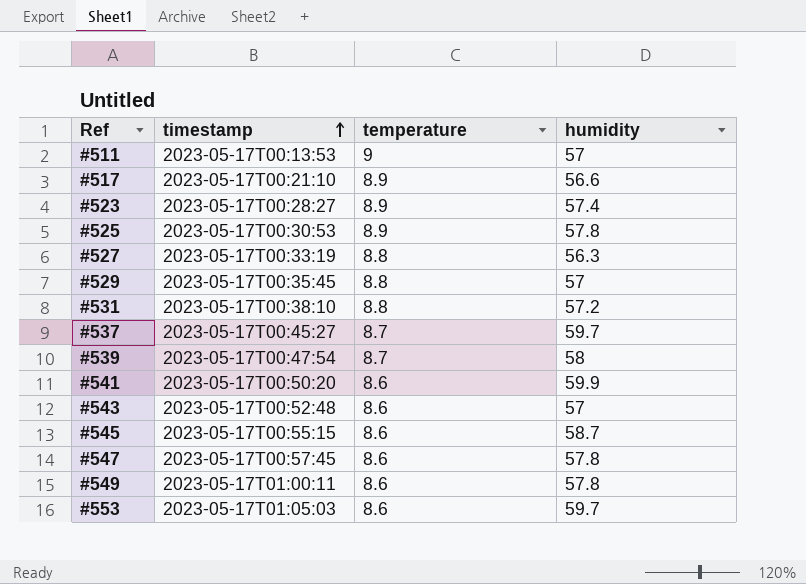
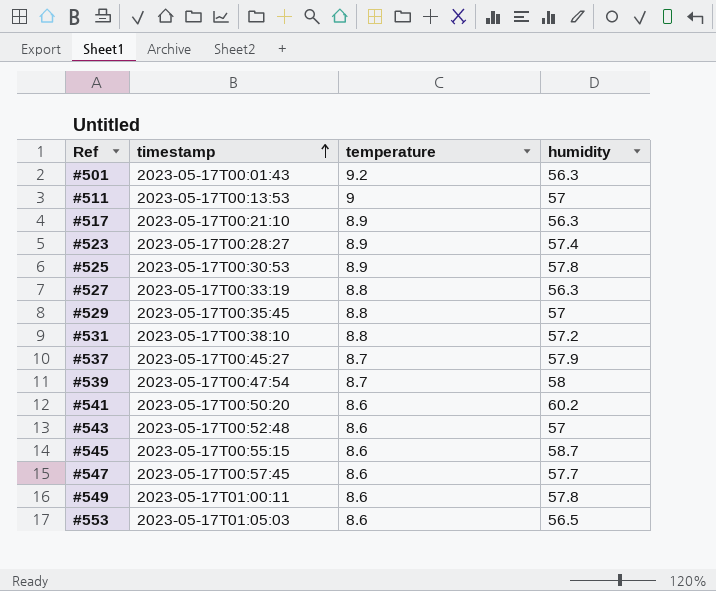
row #501: none -> 2023-05-17T00:01:43 | 9.2 | 56.3
#517 | humidity: 56.6 -> 56.3
#537 | humidity: 59.7 -> 57.9
#541 | humidity: 59.9 -> 60.2
#547 | humidity: 57.8 -> 57.7
#553 | humidity: 59.7 -> 56.5

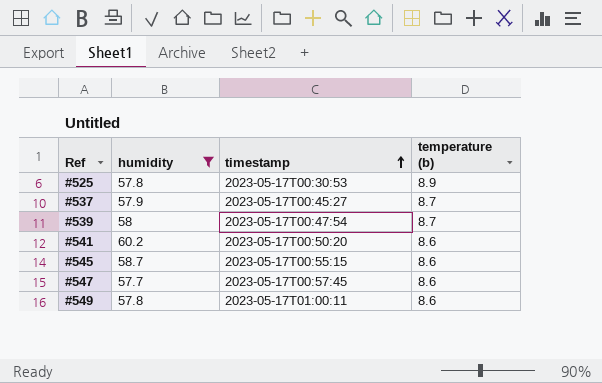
filter: none -> humidity >= 57.7
column humidity | position: 4 -> 2
column name: temperature -> temperature (b)

